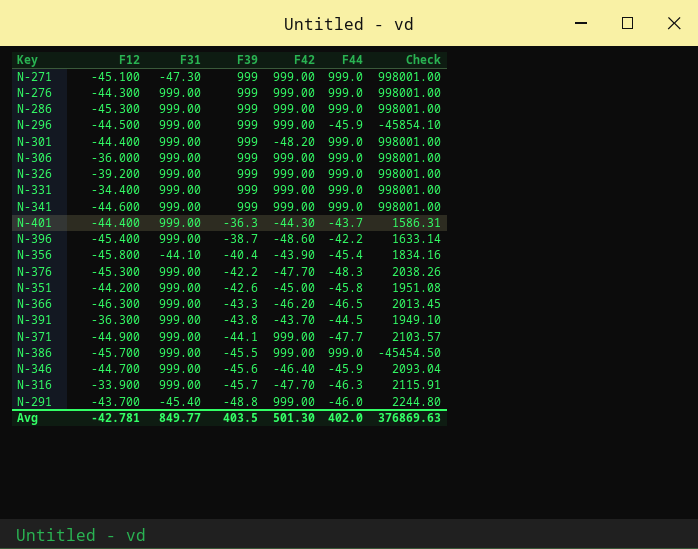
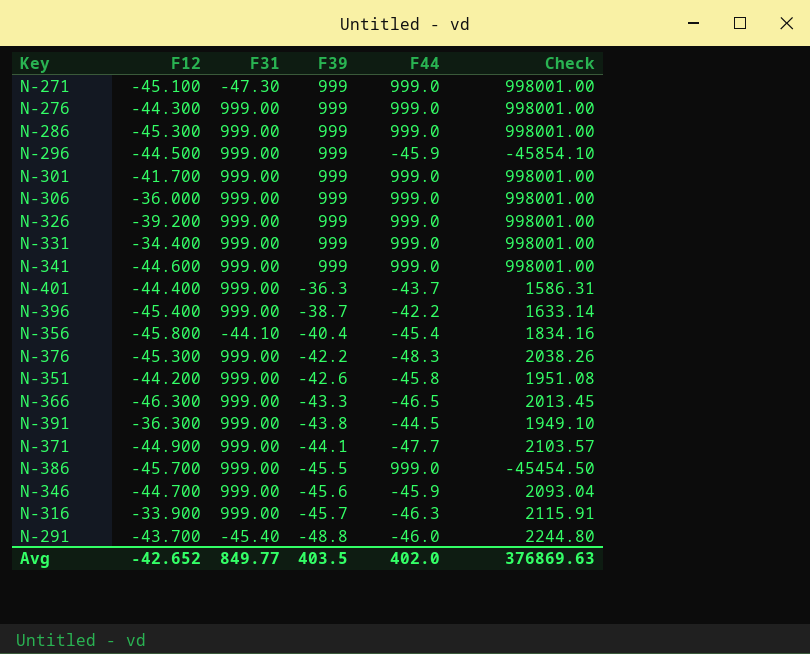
column F42 | position: 5 -> none
N-301 | F12: -44.400 -> -41.700
Avg | F12: -42.781 -> -42.652

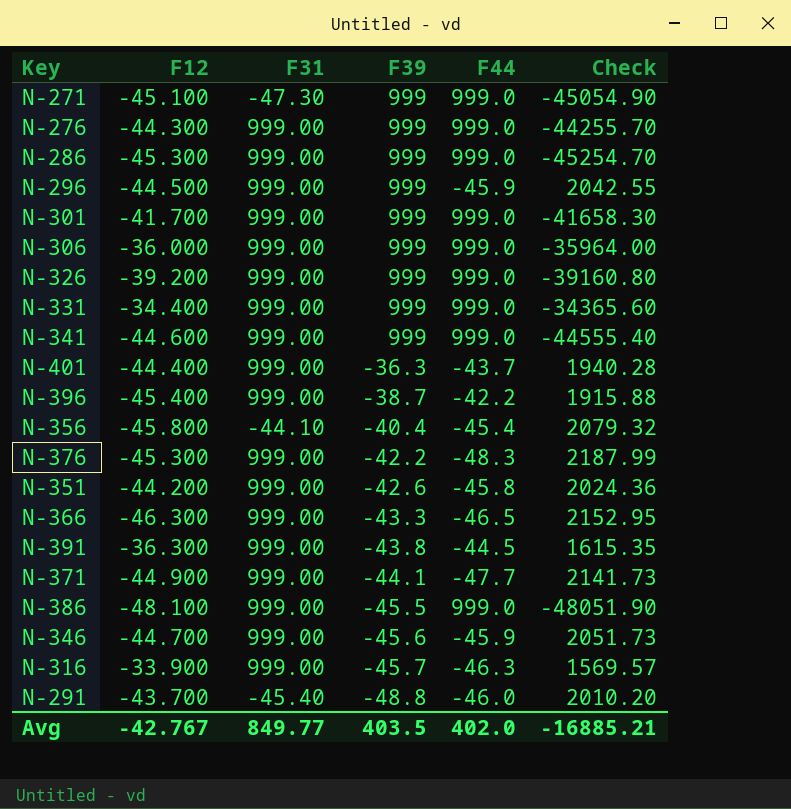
column Check | formula: [F39] * [F44] -> [F12] * [F44]
N-386 | F12: -45.700 -> -48.100
Avg | F12: -42.652 -> -42.767
Avg | Check: 376869.63 -> -16885.21

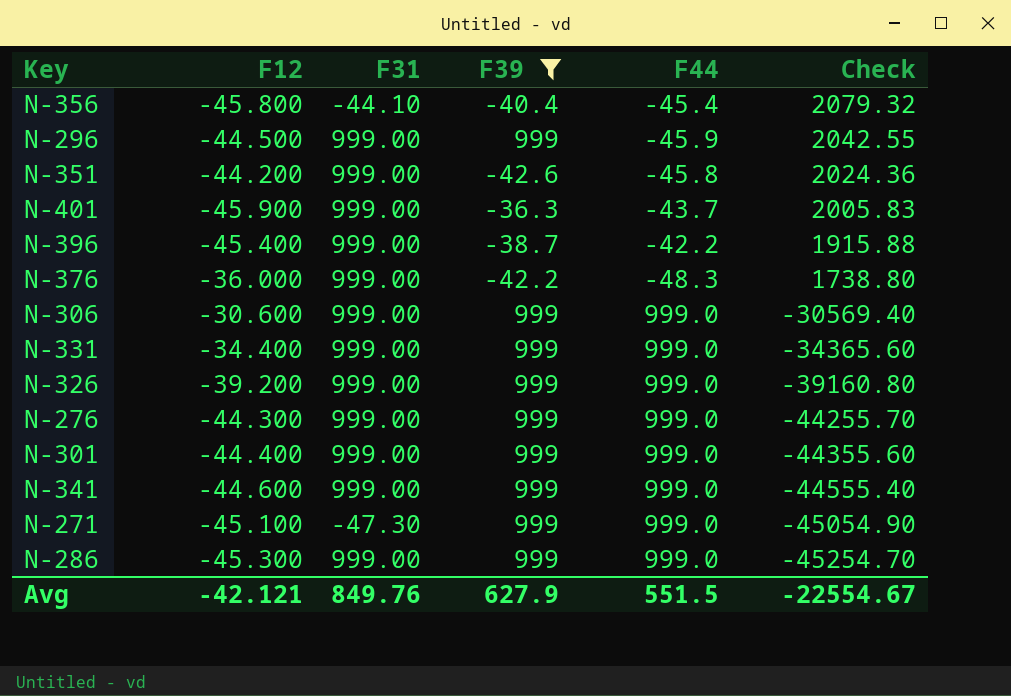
filter: none -> F39 >= -42.6
row order: F39 descending -> Check descending
N-401 | F12: -44.400 -> -45.900
N-401 | Check: 1940.28 -> 2005.83
N-376 | F12: -45.300 -> -36.000
N-376 | Check: 2187.99 -> 1738.80
N-306 | F12: -36.000 -> -30.600
N-306 | Check: -35964.00 -> -30569.40
N-301 | F12: -41.700 -> -44.400
N-301 | Check: -41658.30 -> -44355.60
Avg | F12: -42.767 -> -42.121
Avg | F31: 849.77 -> 849.76
Avg | F39: 403.5 -> 627.9
Avg | F44: 402.0 -> 551.5
Avg | Check: -16885.21 -> -22554.67

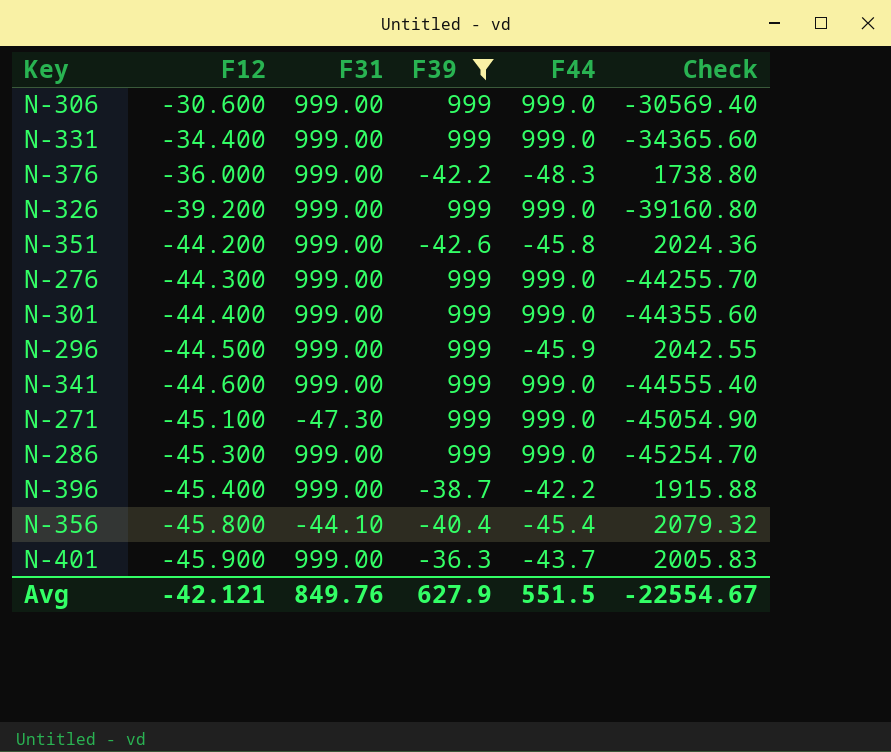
row order: Check descending -> F12 descending

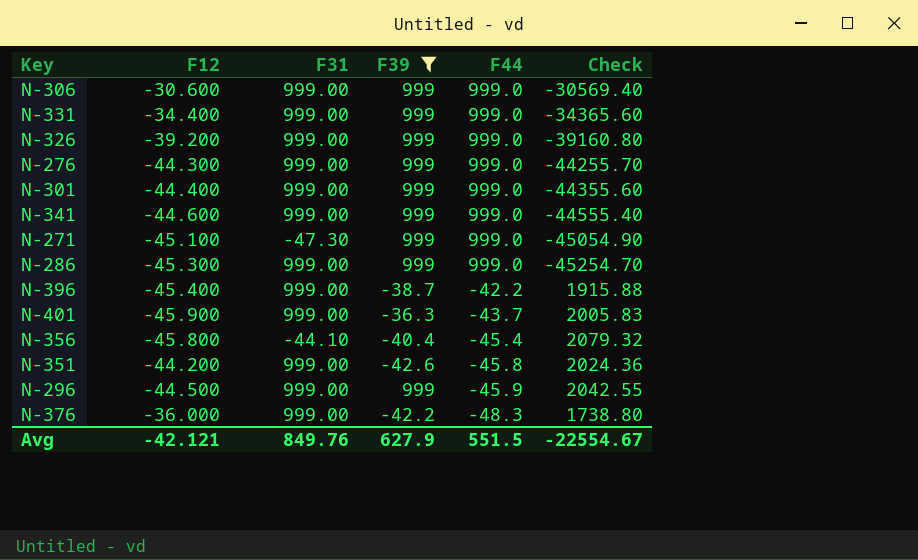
row order: F12 descending -> F44 descending

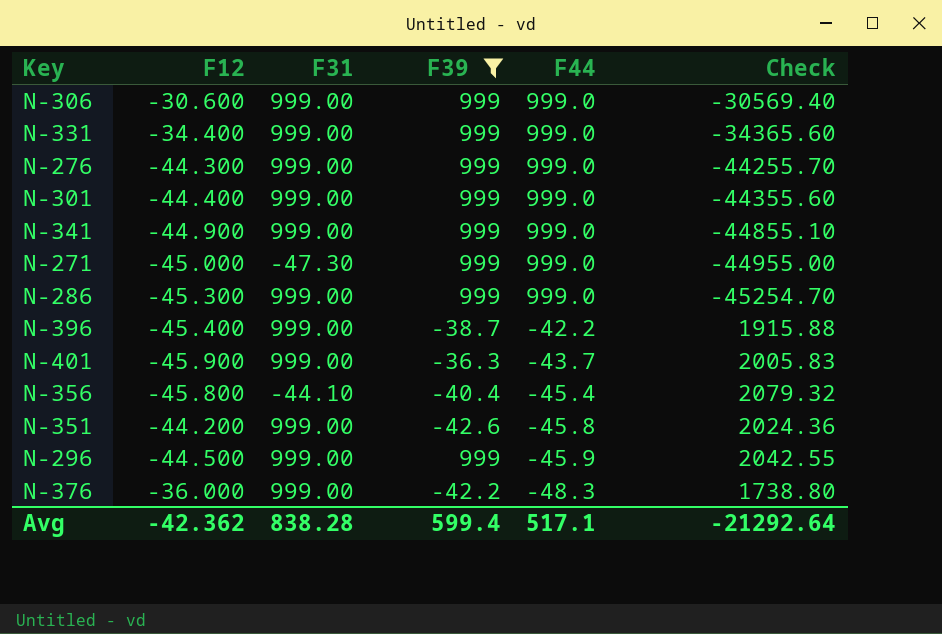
row N-326: -39.200 | 999.00 | 999 | 999.0 | -39160.80 -> none
N-341 | F12: -44.600 -> -44.900
N-341 | Check: -44555.40 -> -44855.10
N-271 | F12: -45.100 -> -45.000
N-271 | Check: -45054.90 -> -44955.00
Avg | F12: -42.121 -> -42.362
Avg | F31: 849.76 -> 838.28
Avg | F39: 627.9 -> 599.4
Avg | F44: 551.5 -> 517.1
Avg | Check: -22554.67 -> -21292.64

